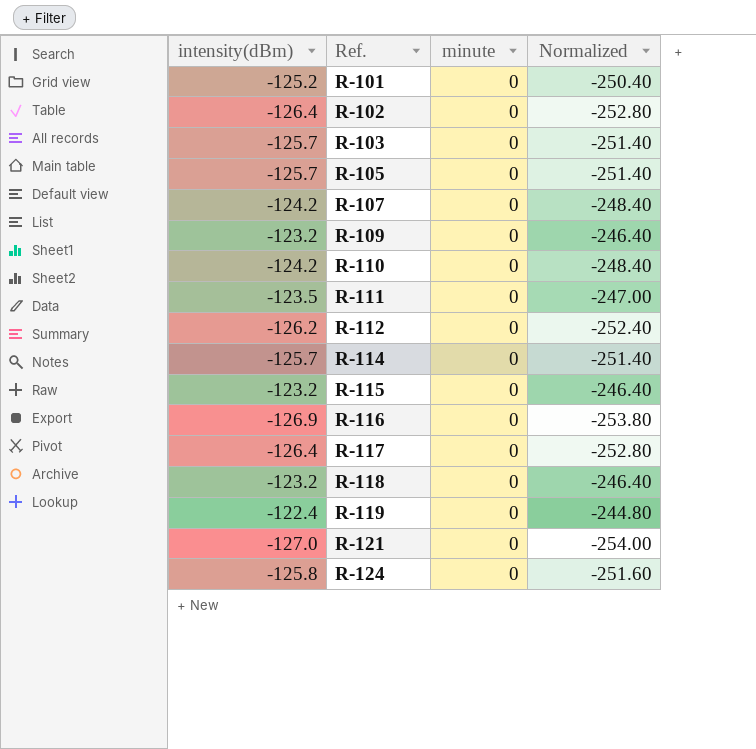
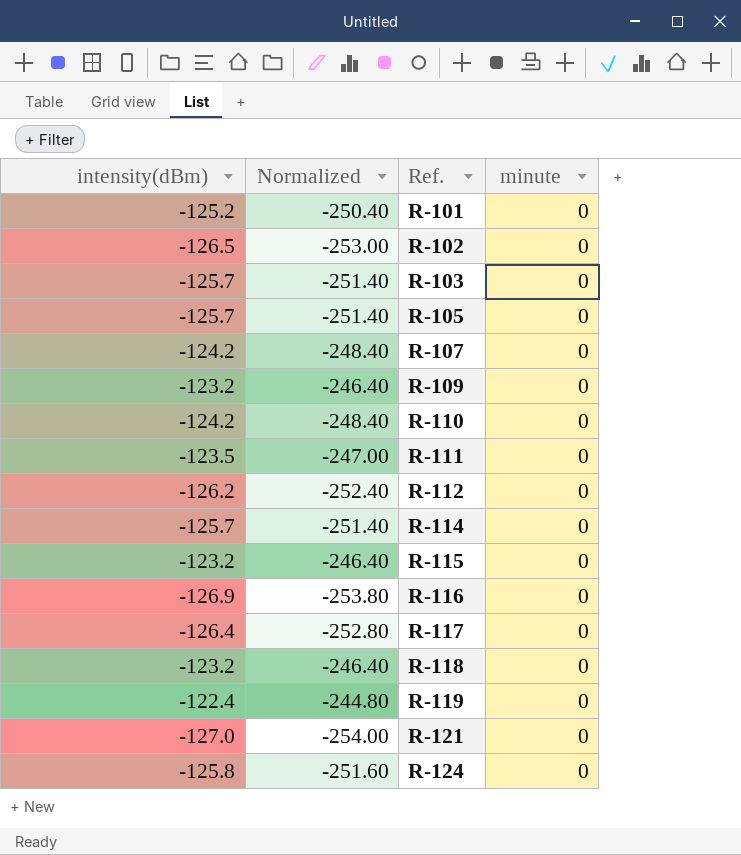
column Normalized | position: 4 -> 2
R-102 | intensity(dBm): -126.4 -> -126.5
R-102 | Normalized: -252.80 -> -253.00

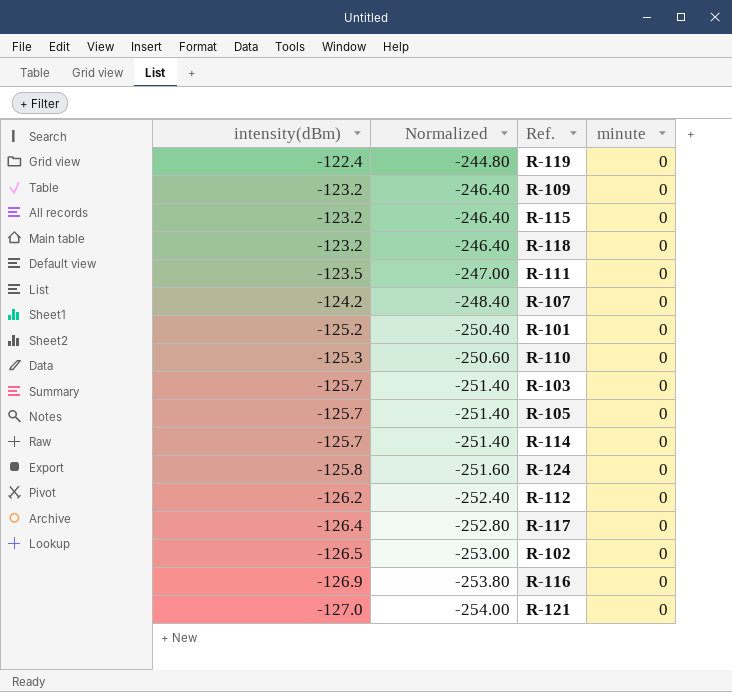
row order: Ref. ascending -> intensity(dBm) descending
R-110 | intensity(dBm): -124.2 -> -125.3
R-110 | Normalized: -248.40 -> -250.60

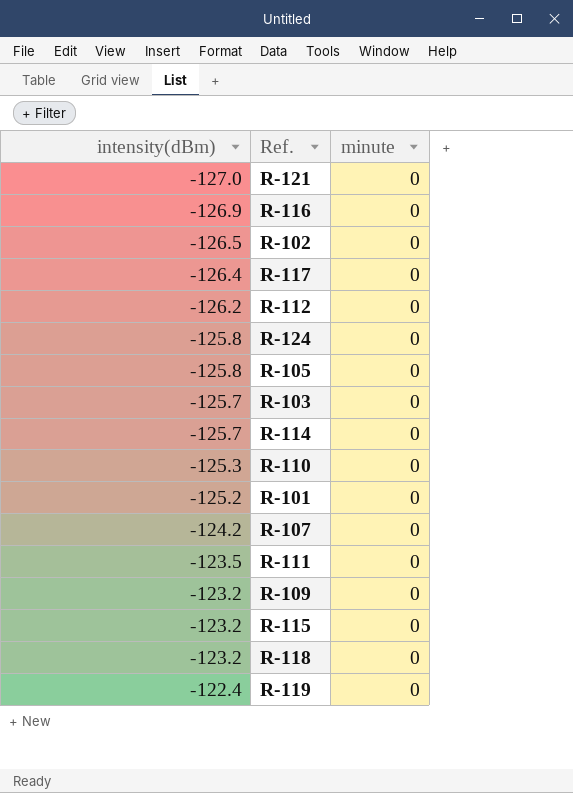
row order: intensity(dBm) descending -> intensity(dBm) ascending
column Normalized | formula: [intensity(dBm)] * 2 -> none
R-105 | intensity(dBm): -125.7 -> -125.8

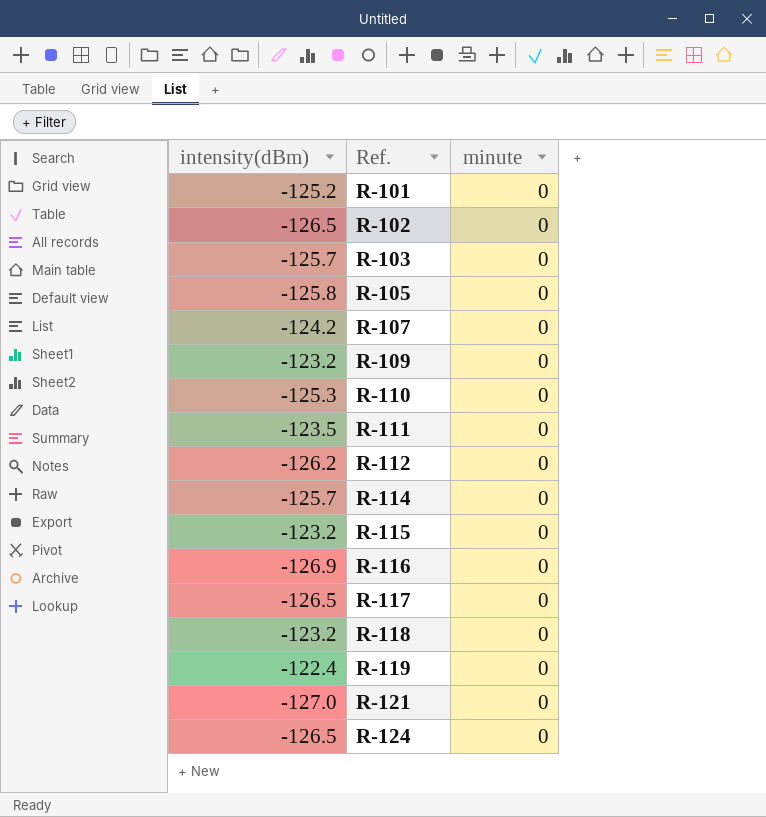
row order: intensity(dBm) ascending -> Ref. ascending
R-117 | intensity(dBm): -126.4 -> -126.5
R-124 | intensity(dBm): -125.8 -> -126.5

